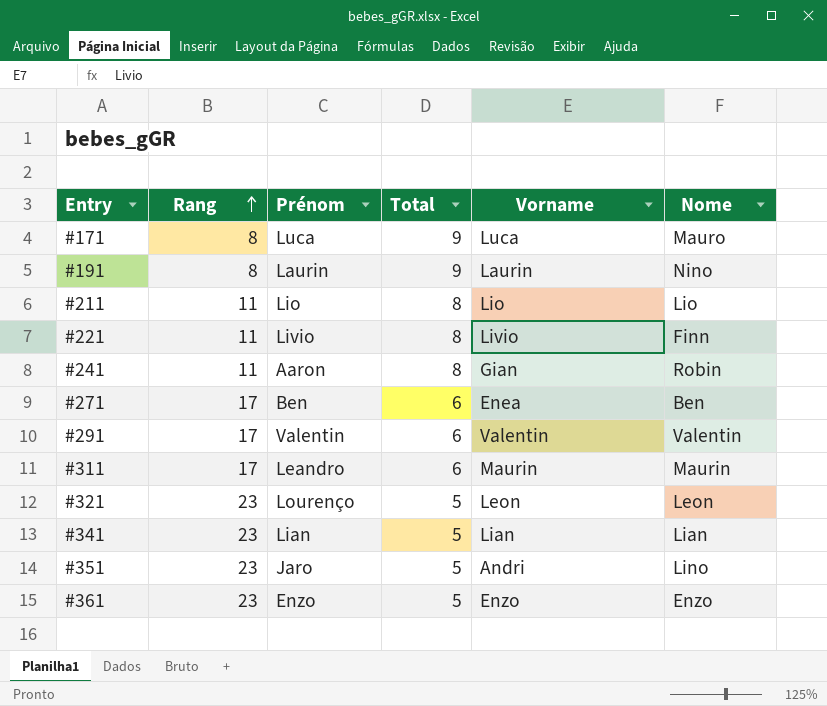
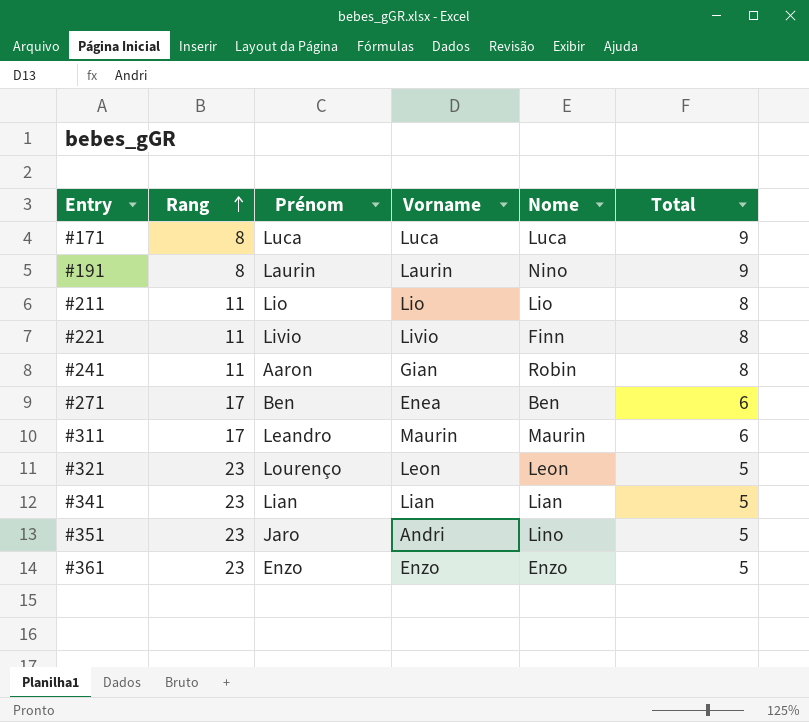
column Total | position: 4 -> 6
row #291: 17 | Valentin | 6 | Valentin | Valentin -> none
#171 | Nome: Mauro -> Luca

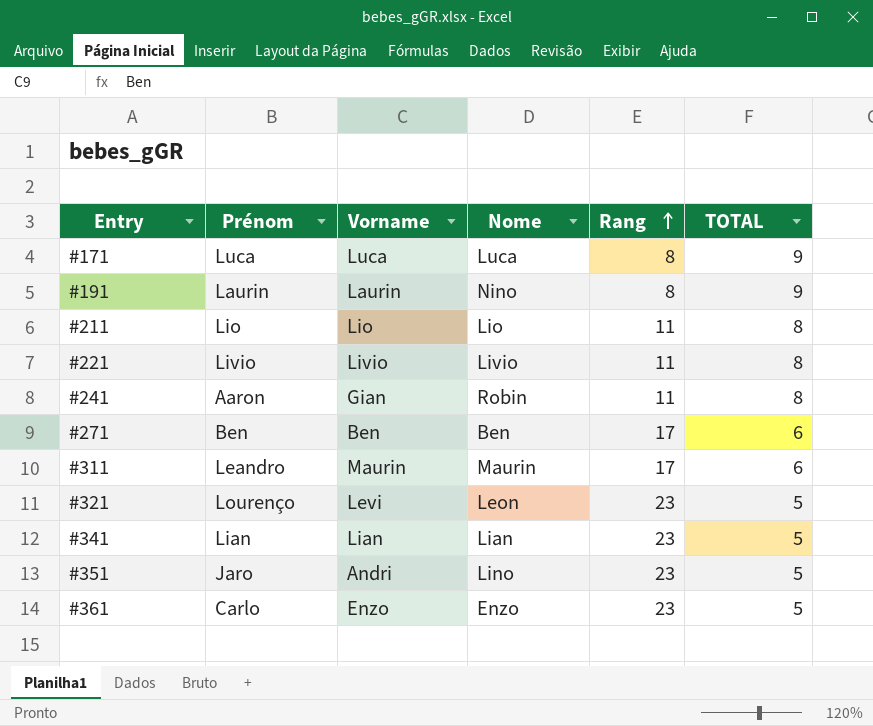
column Rang | position: 2 -> 5
column name: Total -> TOTAL
#221 | Nome: Finn -> Livio
#271 | Vorname: Enea -> Ben
#321 | Vorname: Leon -> Levi
#361 | Prénom: Enzo -> Carlo

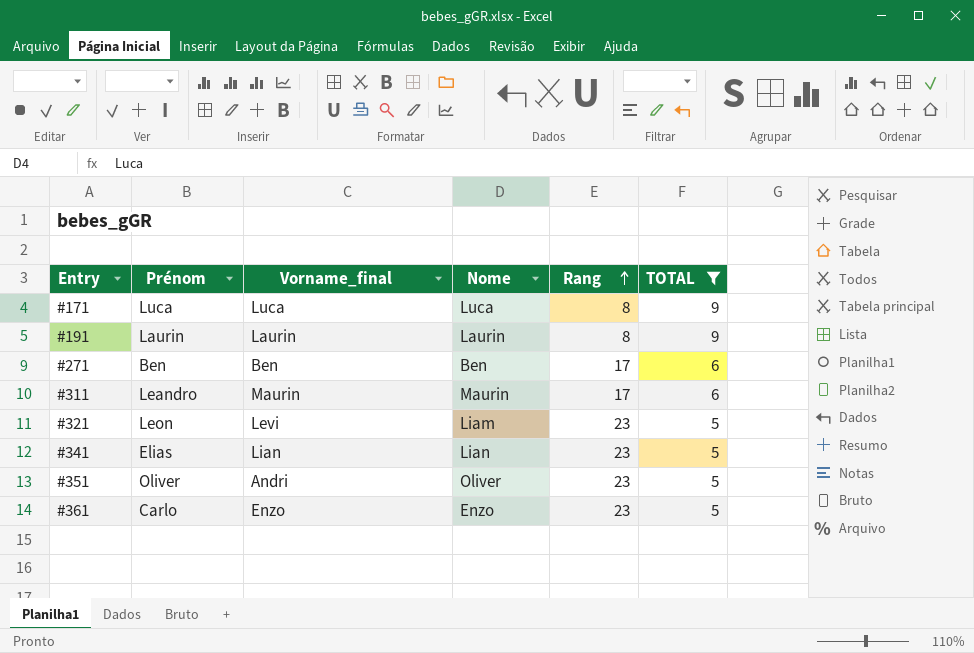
filter: none -> TOTAL != 8
column name: Vorname -> Vorname_final
#191 | Nome: Nino -> Laurin
#321 | Prénom: Lourenço -> Leon
#321 | Nome: Leon -> Liam
#341 | Prénom: Lian -> Elias
#351 | Prénom: Jaro -> Oliver
#351 | Nome: Lino -> Oliver

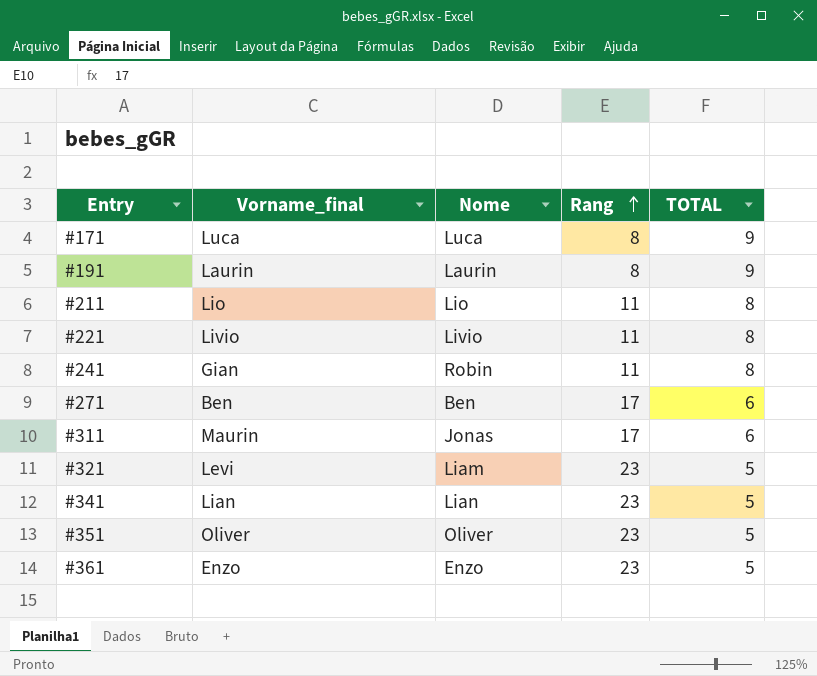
filter: TOTAL != 8 -> none
column Prénom | position: 2 -> none
#311 | Nome: Maurin -> Jonas
#351 | Vorname_final: Andri -> Oliver

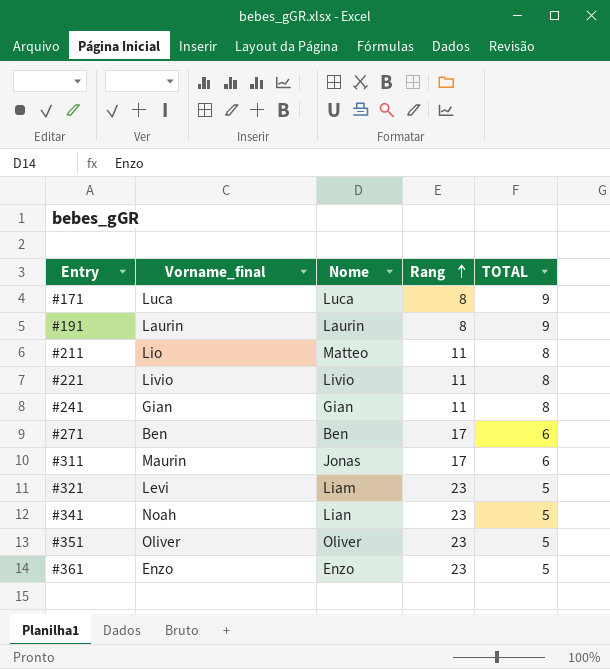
#211 | Nome: Lio -> Matteo
#241 | Nome: Robin -> Gian
#341 | Vorname_final: Lian -> Noah

